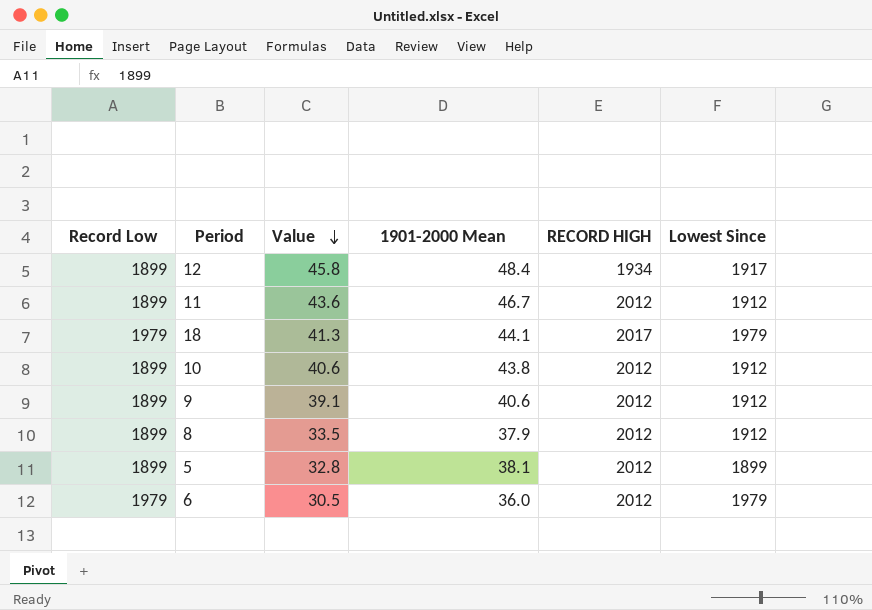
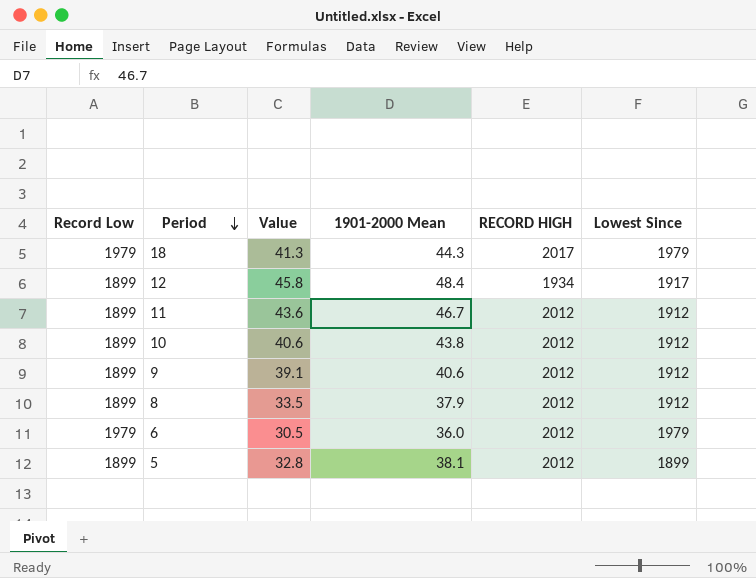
row order: Value descending -> Period descending
18 | 1901-2000 Mean: 44.1 -> 44.3

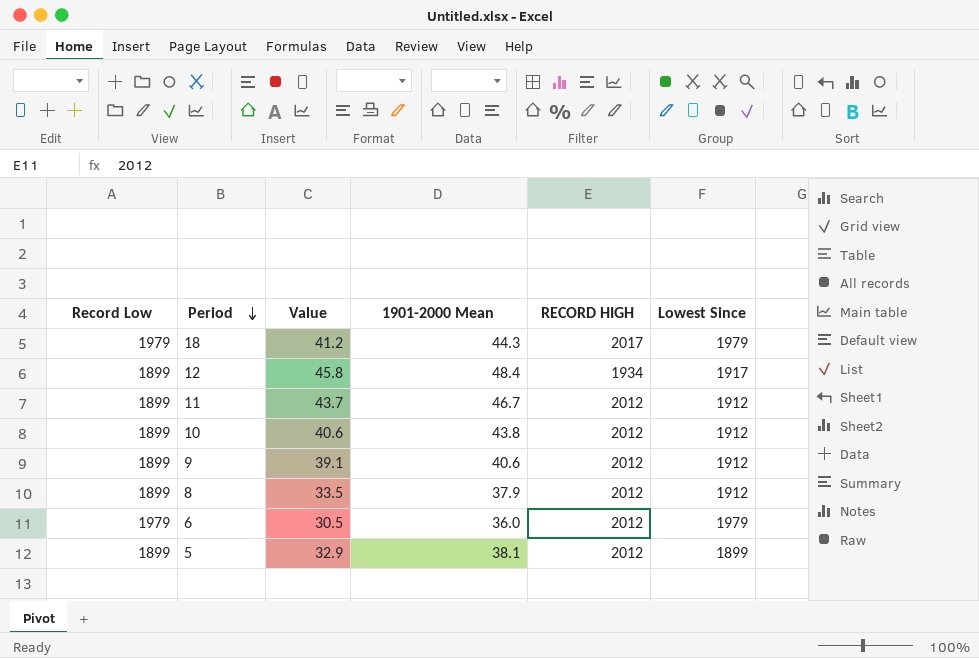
18 | Value: 41.3 -> 41.2
11 | Value: 43.6 -> 43.7
5 | Value: 32.8 -> 32.9

